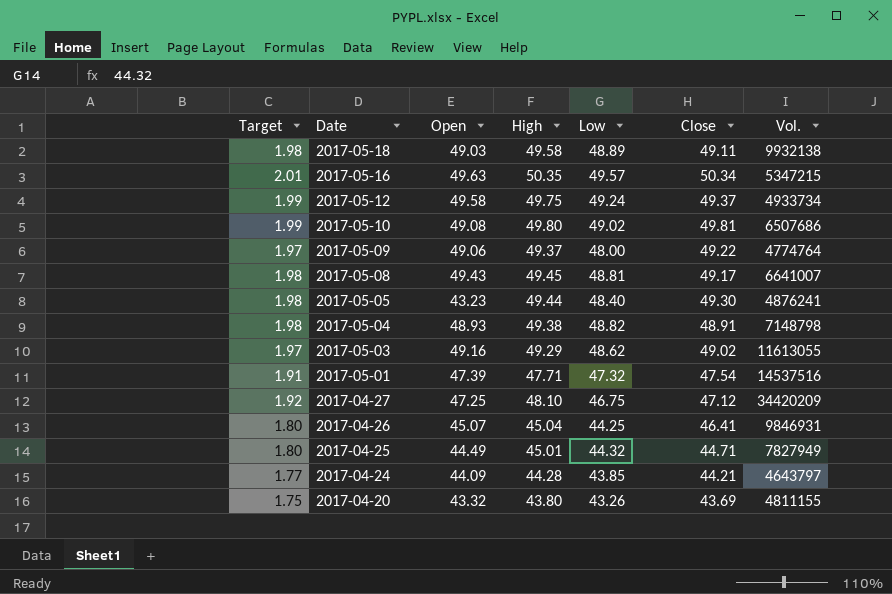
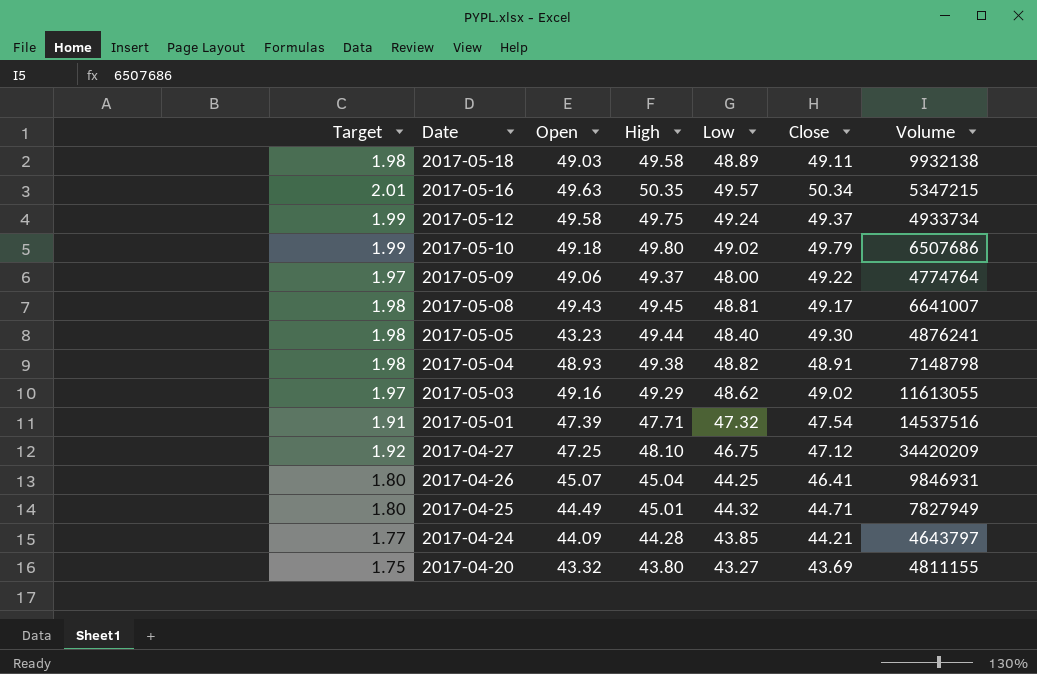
column name: Vol. -> Volume
2017-05-10 | Open: 49.08 -> 49.18
2017-05-10 | Close: 49.81 -> 49.79
2017-04-20 | Low: 43.26 -> 43.27

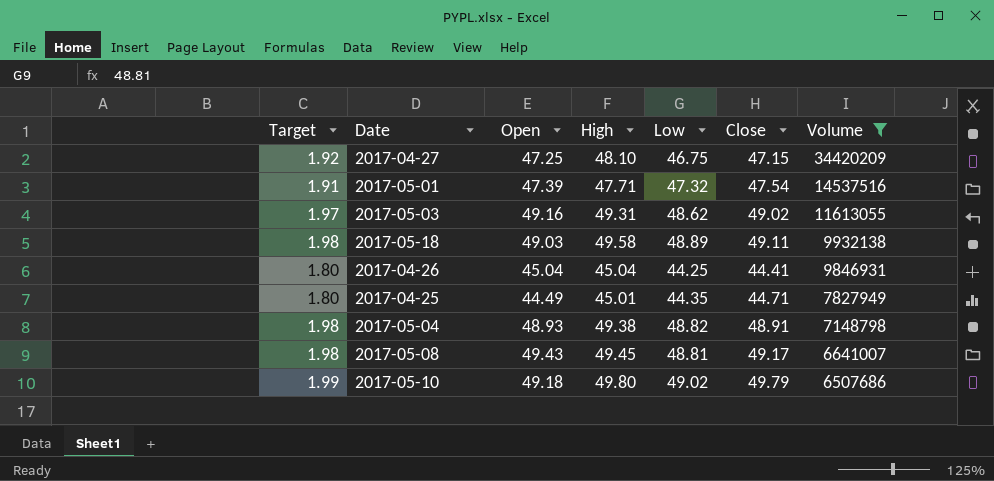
filter: none -> Volume >= 6507686
row order: Date descending -> Volume descending
2017-04-27 | Close: 47.12 -> 47.15
2017-05-03 | High: 49.29 -> 49.31
2017-04-26 | Open: 45.07 -> 45.04
2017-04-26 | Close: 46.41 -> 44.41
2017-04-25 | Low: 44.32 -> 44.35

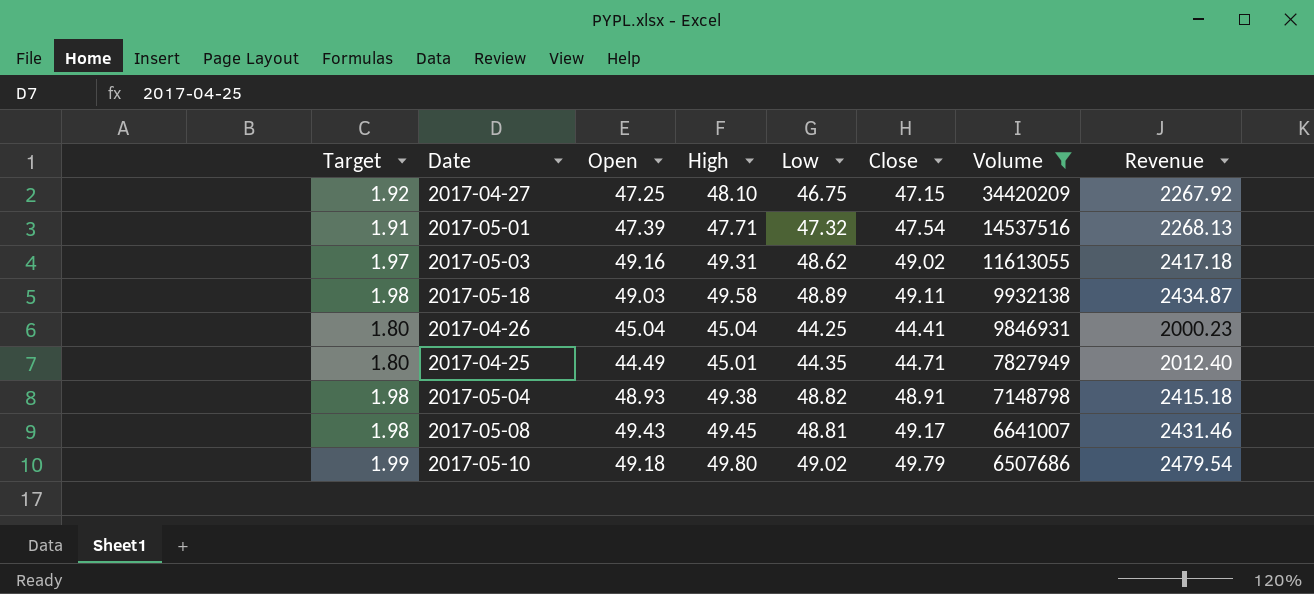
column Revenue | formula: none -> [High] * [Close]

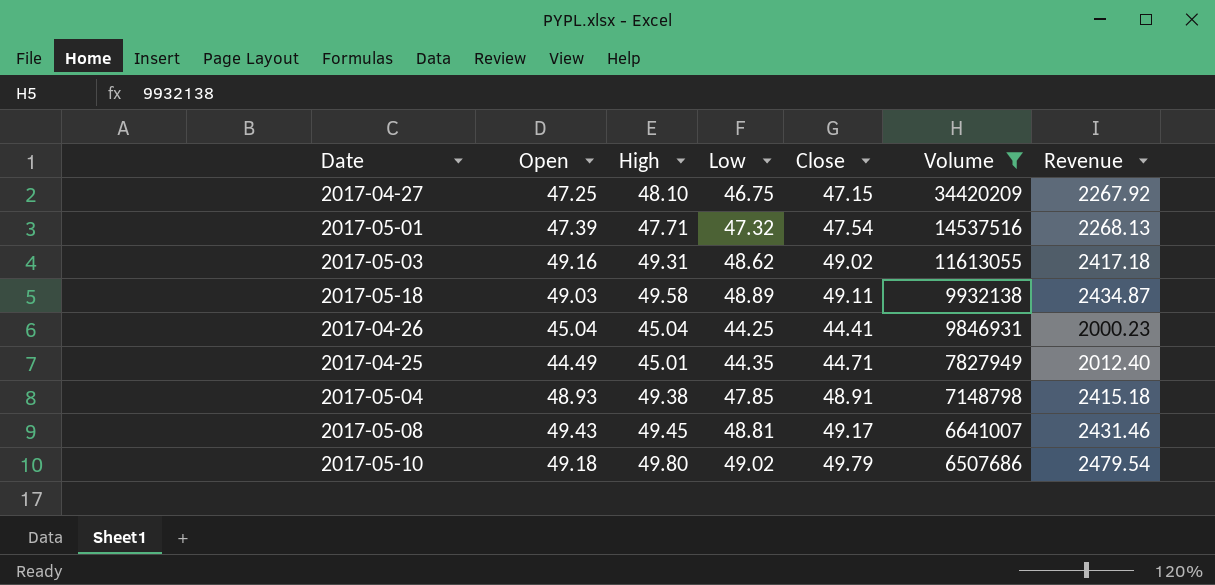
column Target | formula: [High] * 0.04 -> none
2017-05-04 | Low: 48.82 -> 47.85

